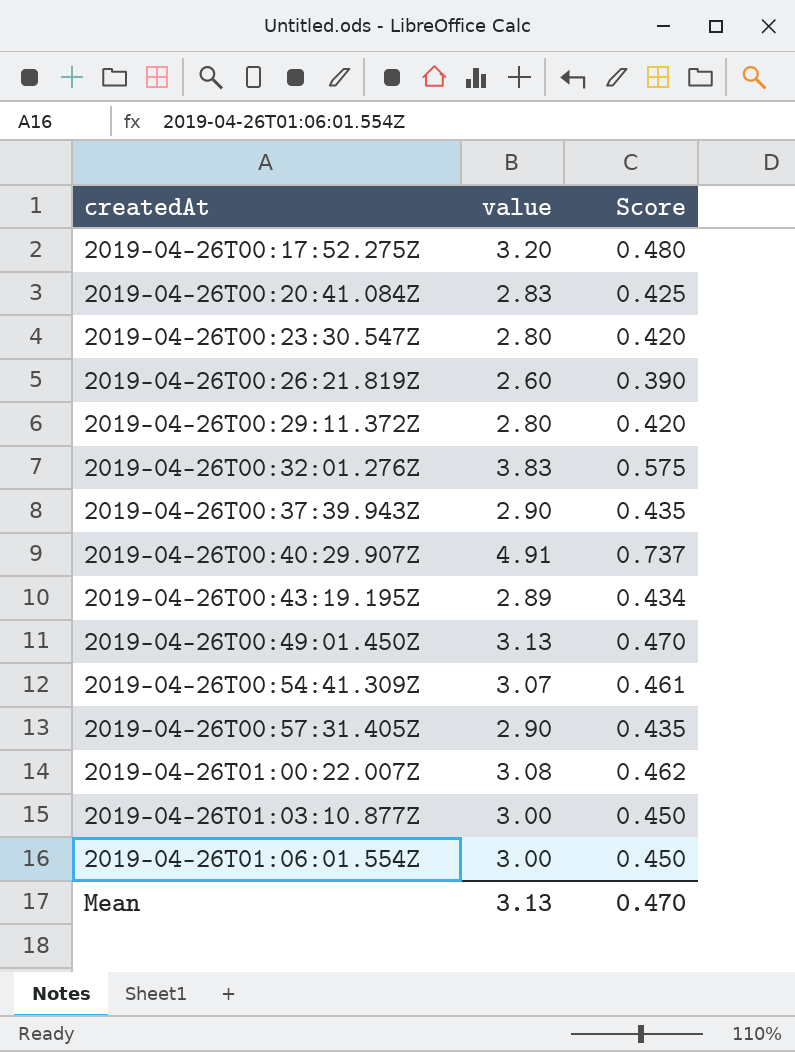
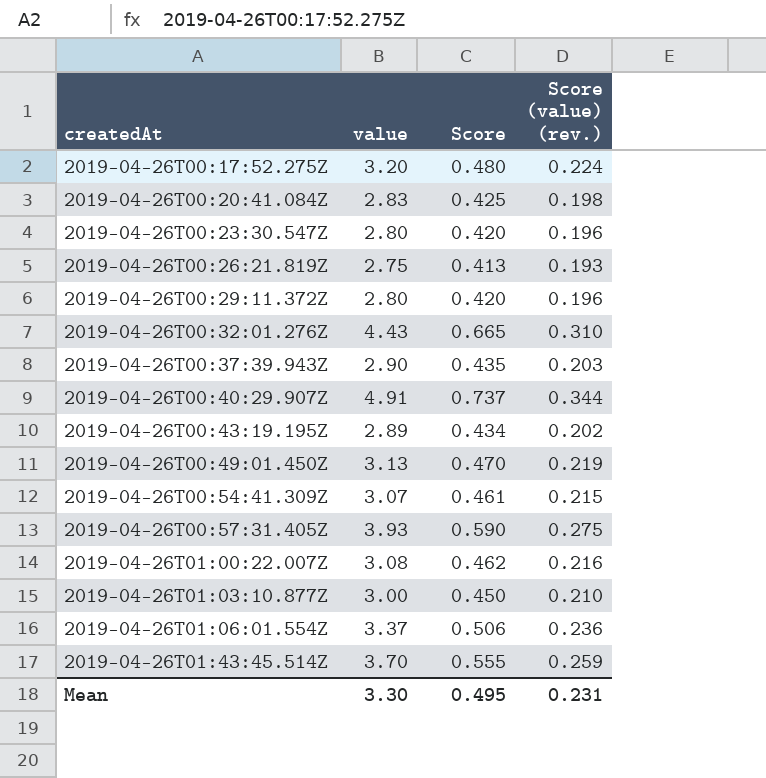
column Score (value) (rev.) | formula: none -> [value] * 0.07
2019-04-26T00:26:21.819Z | value: 2.60 -> 2.75
2019-04-26T00:26:21.819Z | Score: 0.390 -> 0.413
2019-04-26T00:32:01.276Z | value: 3.83 -> 4.43
2019-04-26T00:32:01.276Z | Score: 0.575 -> 0.665
2019-04-26T00:57:31.405Z | value: 2.90 -> 3.93
2019-04-26T00:57:31.405Z | Score: 0.435 -> 0.590
2019-04-26T01:06:01.554Z | value: 3.00 -> 3.37
2019-04-26T01:06:01.554Z | Score: 0.450 -> 0.506
row 2019-04-26T01:43:45.514Z: none -> 3.70 | 0.555 | 0.259
Mean | value: 3.13 -> 3.30
Mean | Score: 0.470 -> 0.495

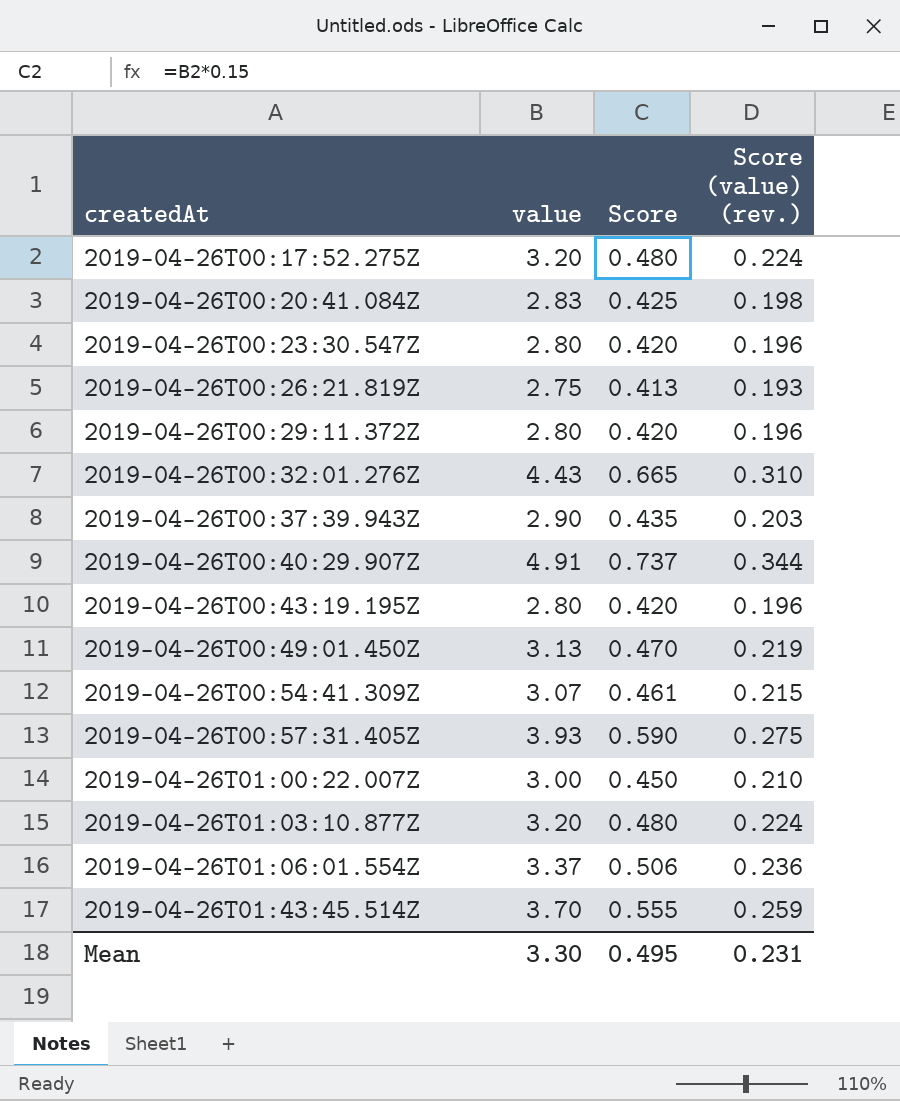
2019-04-26T00:43:19.195Z | value: 2.89 -> 2.80
2019-04-26T00:43:19.195Z | Score: 0.434 -> 0.420
2019-04-26T00:43:19.195Z | Score (value) (rev.): 0.202 -> 0.196
2019-04-26T01:00:22.007Z | value: 3.08 -> 3.00
2019-04-26T01:00:22.007Z | Score: 0.462 -> 0.450
2019-04-26T01:00:22.007Z | Score (value) (rev.): 0.216 -> 0.210
2019-04-26T01:03:10.877Z | value: 3.00 -> 3.20
2019-04-26T01:03:10.877Z | Score: 0.450 -> 0.480
2019-04-26T01:03:10.877Z | Score (value) (rev.): 0.210 -> 0.224

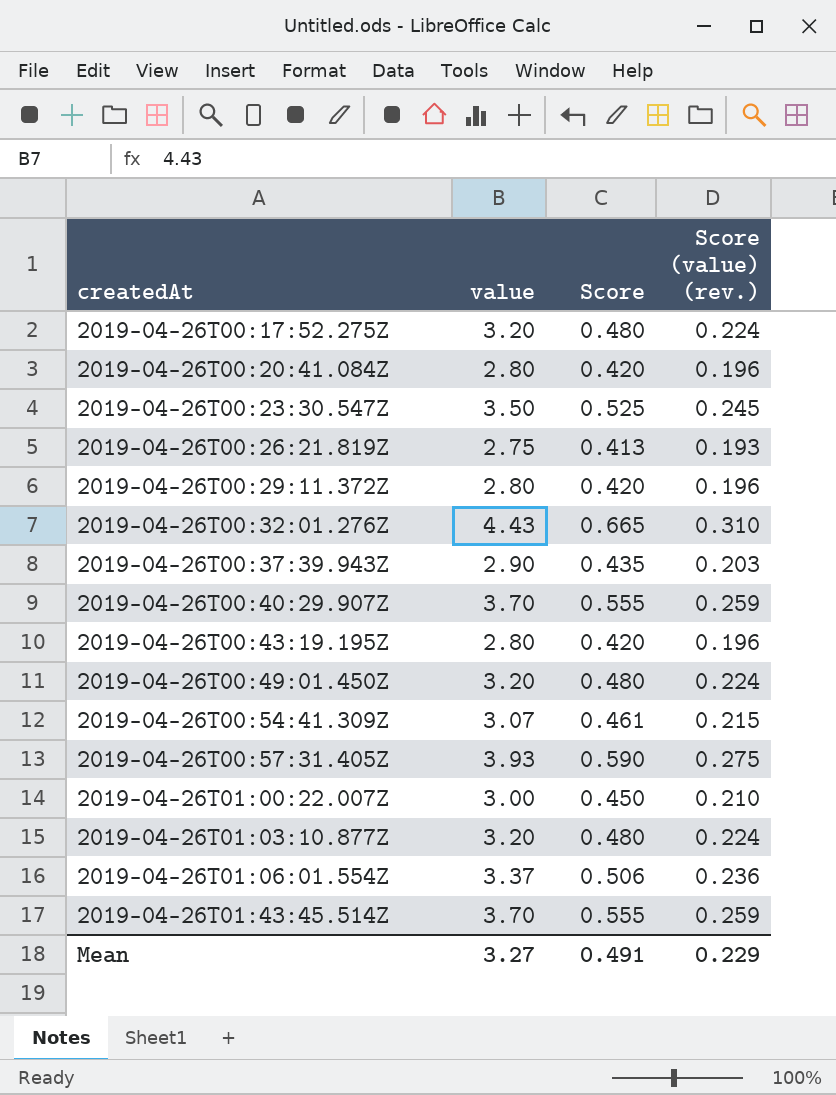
2019-04-26T00:20:41.084Z | value: 2.83 -> 2.80
2019-04-26T00:20:41.084Z | Score: 0.425 -> 0.420
2019-04-26T00:20:41.084Z | Score (value) (rev.): 0.198 -> 0.196
2019-04-26T00:23:30.547Z | value: 2.80 -> 3.50
2019-04-26T00:23:30.547Z | Score: 0.420 -> 0.525
2019-04-26T00:23:30.547Z | Score (value) (rev.): 0.196 -> 0.245
2019-04-26T00:40:29.907Z | value: 4.91 -> 3.70
2019-04-26T00:40:29.907Z | Score: 0.737 -> 0.555
2019-04-26T00:40:29.907Z | Score (value) (rev.): 0.344 -> 0.259
2019-04-26T00:49:01.450Z | value: 3.13 -> 3.20
2019-04-26T00:49:01.450Z | Score: 0.470 -> 0.480
2019-04-26T00:49:01.450Z | Score (value) (rev.): 0.219 -> 0.224
Mean | value: 3.30 -> 3.27
Mean | Score: 0.495 -> 0.491
Mean | Score (value) (rev.): 0.231 -> 0.229

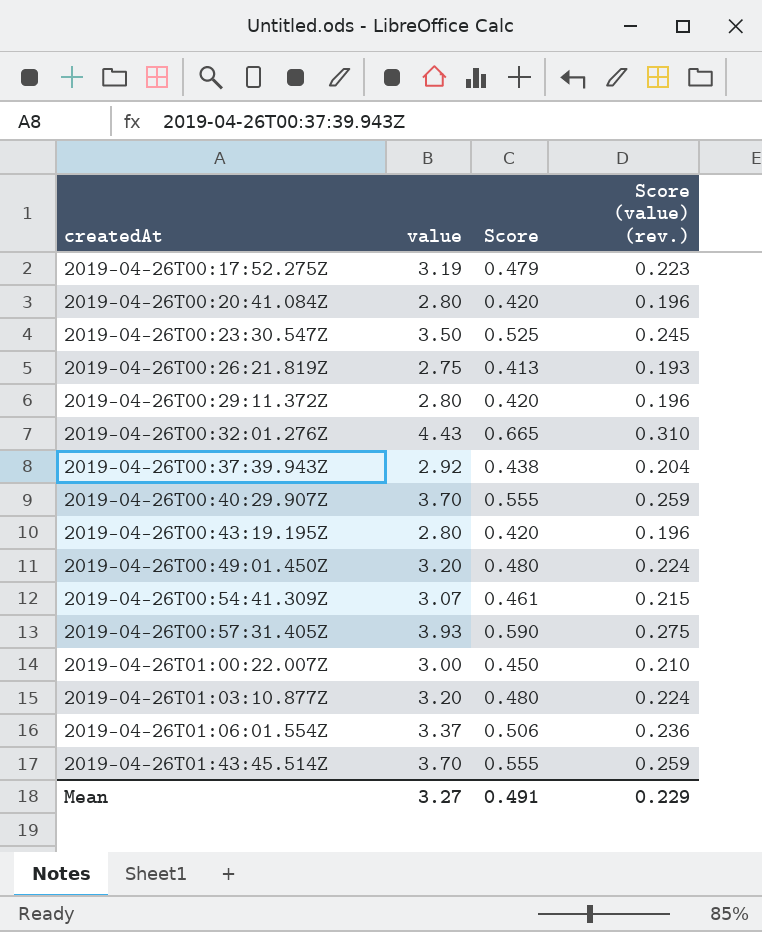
2019-04-26T00:17:52.275Z | value: 3.20 -> 3.19
2019-04-26T00:17:52.275Z | Score: 0.480 -> 0.479
2019-04-26T00:17:52.275Z | Score (value) (rev.): 0.224 -> 0.223
2019-04-26T00:37:39.943Z | value: 2.90 -> 2.92
2019-04-26T00:37:39.943Z | Score: 0.435 -> 0.438
2019-04-26T00:37:39.943Z | Score (value) (rev.): 0.203 -> 0.204

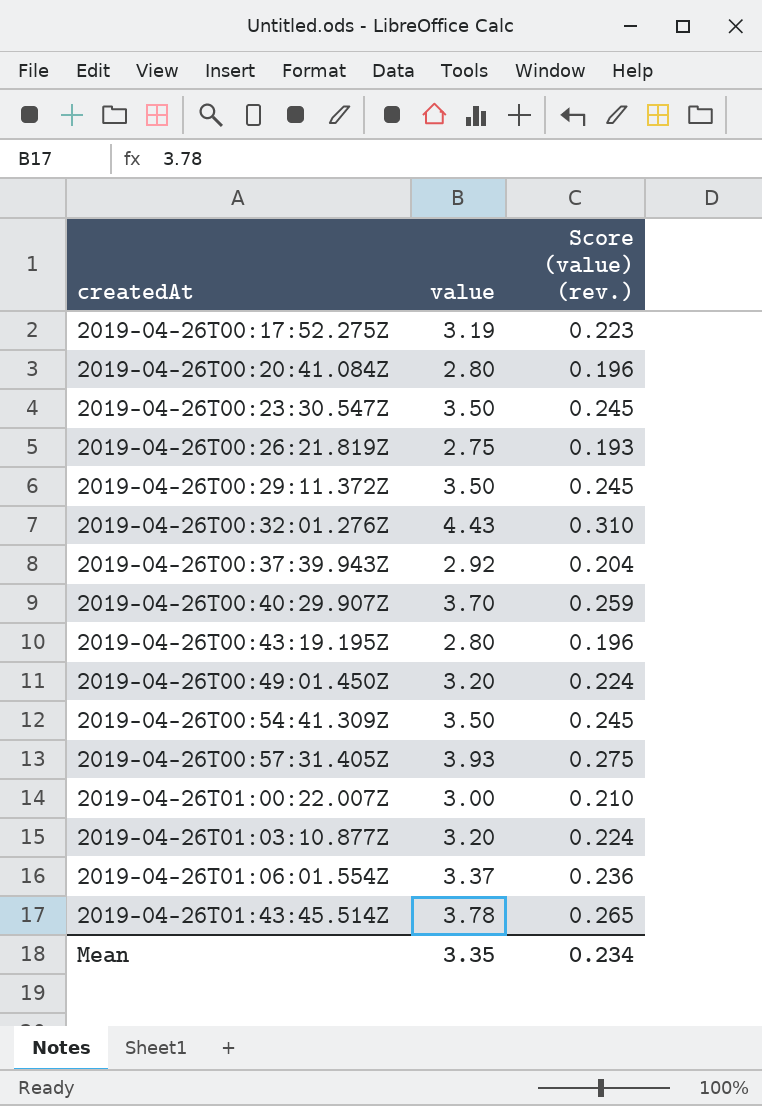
column Score | formula: [value] * 0.15 -> none
2019-04-26T00:29:11.372Z | value: 2.80 -> 3.50
2019-04-26T00:29:11.372Z | Score (value) (rev.): 0.196 -> 0.245
2019-04-26T00:54:41.309Z | value: 3.07 -> 3.50
2019-04-26T00:54:41.309Z | Score (value) (rev.): 0.215 -> 0.245
2019-04-26T01:43:45.514Z | value: 3.70 -> 3.78
2019-04-26T01:43:45.514Z | Score (value) (rev.): 0.259 -> 0.265
Mean | value: 3.27 -> 3.35
Mean | Score (value) (rev.): 0.229 -> 0.234

